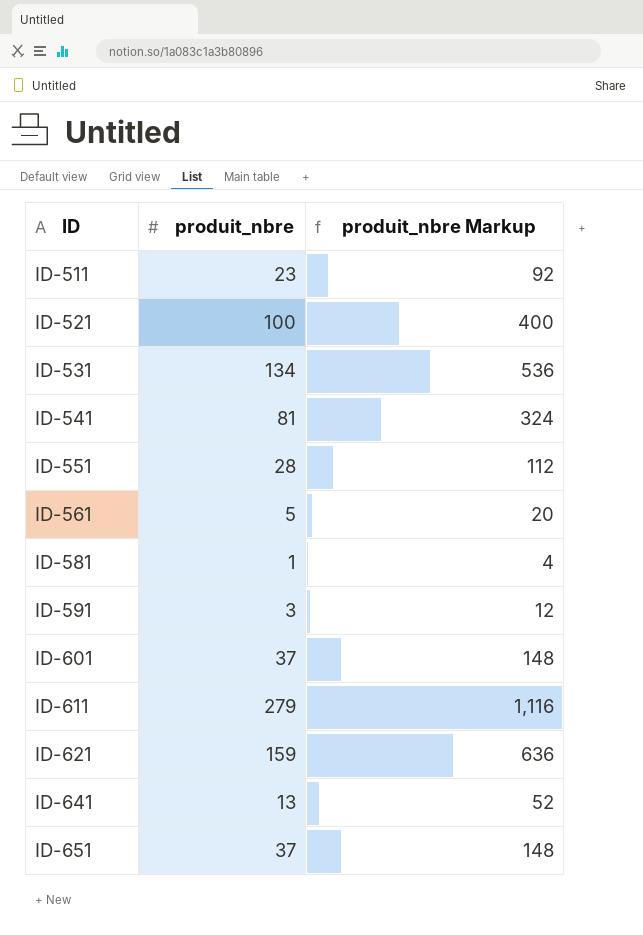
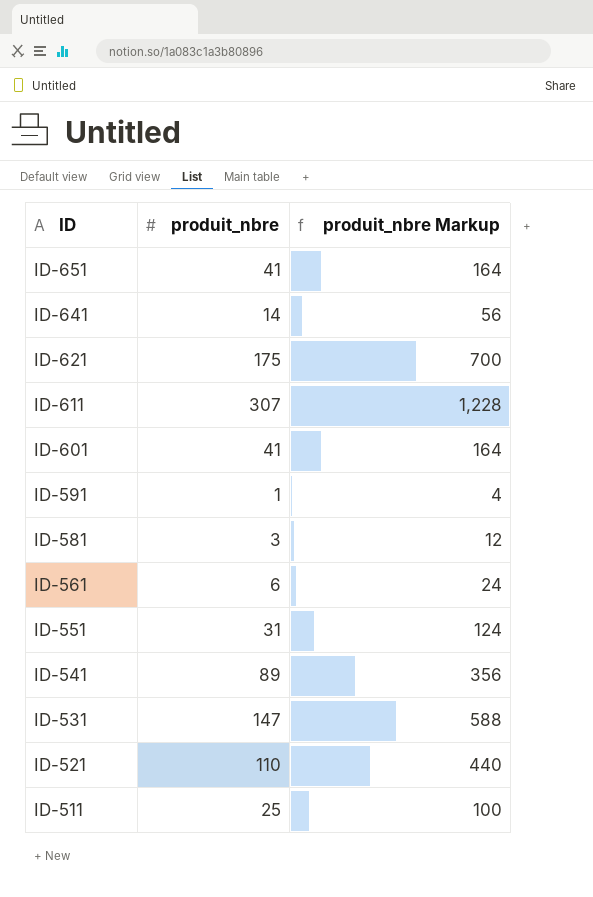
row order: ID ascending -> ID descending
ID-651 | produit_nbre: 37 -> 41
ID-651 | produit_nbre Markup: 148 -> 164
ID-641 | produit_nbre: 13 -> 14
ID-641 | produit_nbre Markup: 52 -> 56
ID-621 | produit_nbre: 159 -> 175
ID-621 | produit_nbre Markup: 636 -> 700
ID-611 | produit_nbre: 279 -> 307
ID-611 | produit_nbre Markup: 1,116 -> 1,228
ID-601 | produit_nbre: 37 -> 41
ID-601 | produit_nbre Markup: 148 -> 164
ID-591 | produit_nbre: 3 -> 1
ID-591 | produit_nbre Markup: 12 -> 4
ID-581 | produit_nbre: 1 -> 3
ID-581 | produit_nbre Markup: 4 -> 12
ID-561 | produit_nbre: 5 -> 6
ID-561 | produit_nbre Markup: 20 -> 24
ID-551 | produit_nbre: 28 -> 31
ID-551 | produit_nbre Markup: 112 -> 124
ID-541 | produit_nbre: 81 -> 89
ID-541 | produit_nbre Markup: 324 -> 356
ID-531 | produit_nbre: 134 -> 147
ID-531 | produit_nbre Markup: 536 -> 588
ID-521 | produit_nbre: 100 -> 110
ID-521 | produit_nbre Markup: 400 -> 440
ID-511 | produit_nbre: 23 -> 25
ID-511 | produit_nbre Markup: 92 -> 100

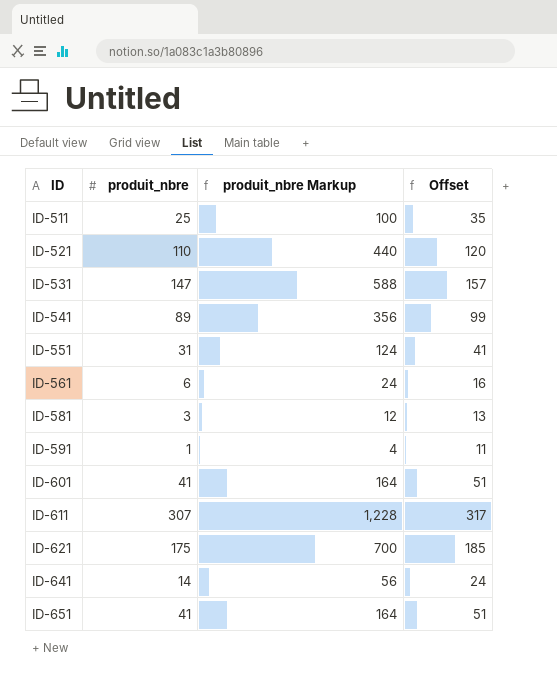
row order: ID descending -> ID ascending
column Offset | formula: none -> [produit_nbre] + 10

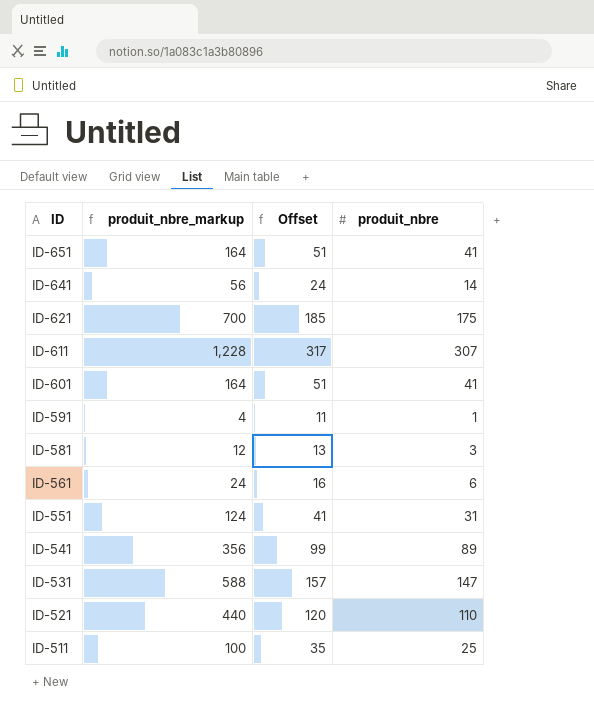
row order: ID ascending -> ID descending
column name: produit_nbre Markup -> produit_nbre_markup
column produit_nbre | position: 2 -> 4

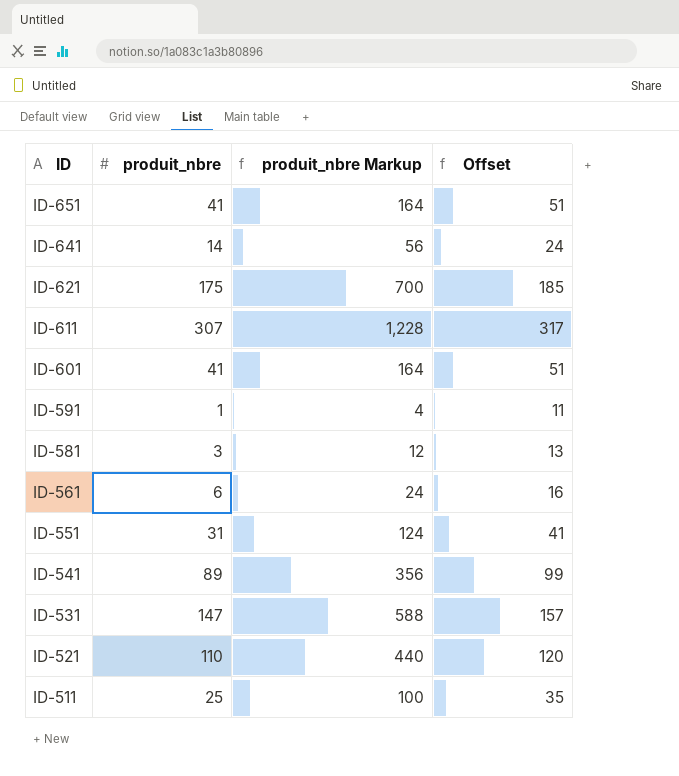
column produit_nbre | position: 4 -> 2
column name: produit_nbre_markup -> produit_nbre Markup

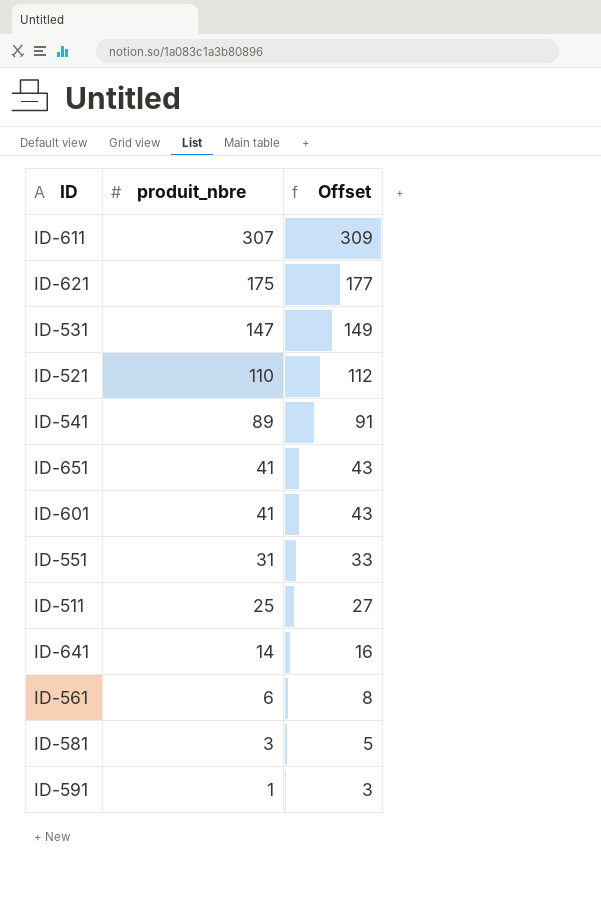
row order: ID descending -> produit_nbre descending
column produit_nbre Markup | formula: [produit_nbre] * 4 -> none
column Offset | formula: [produit_nbre] + 10 -> [produit_nbre] + 2

